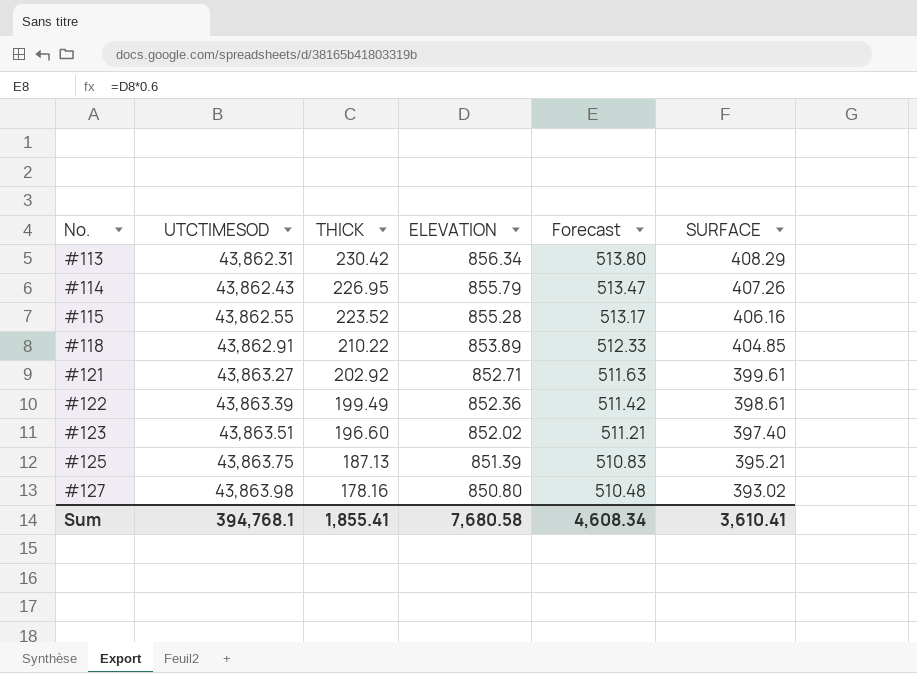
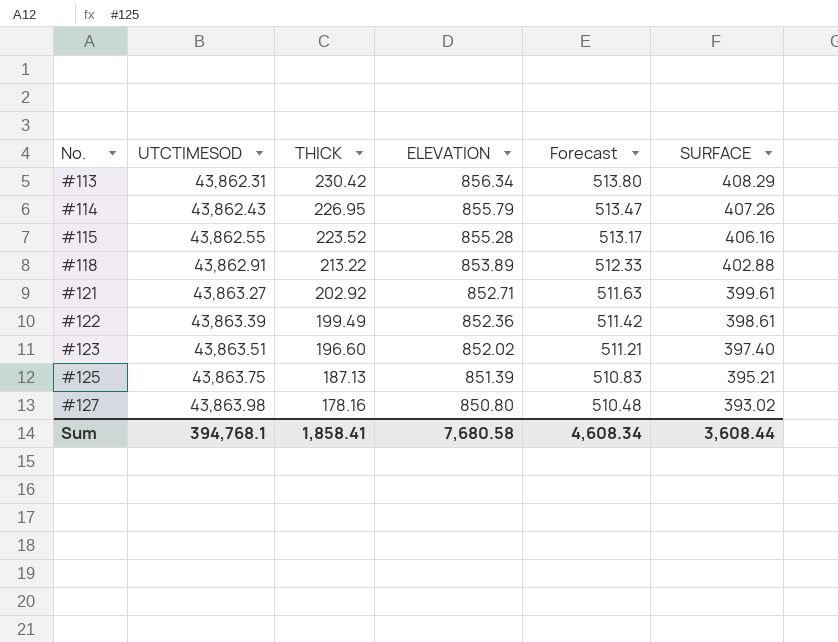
#118 | THICK: 210.22 -> 213.22
#118 | SURFACE: 404.85 -> 402.88
Sum | THICK: 1,855.41 -> 1,858.41
Sum | SURFACE: 3,610.41 -> 3,608.44

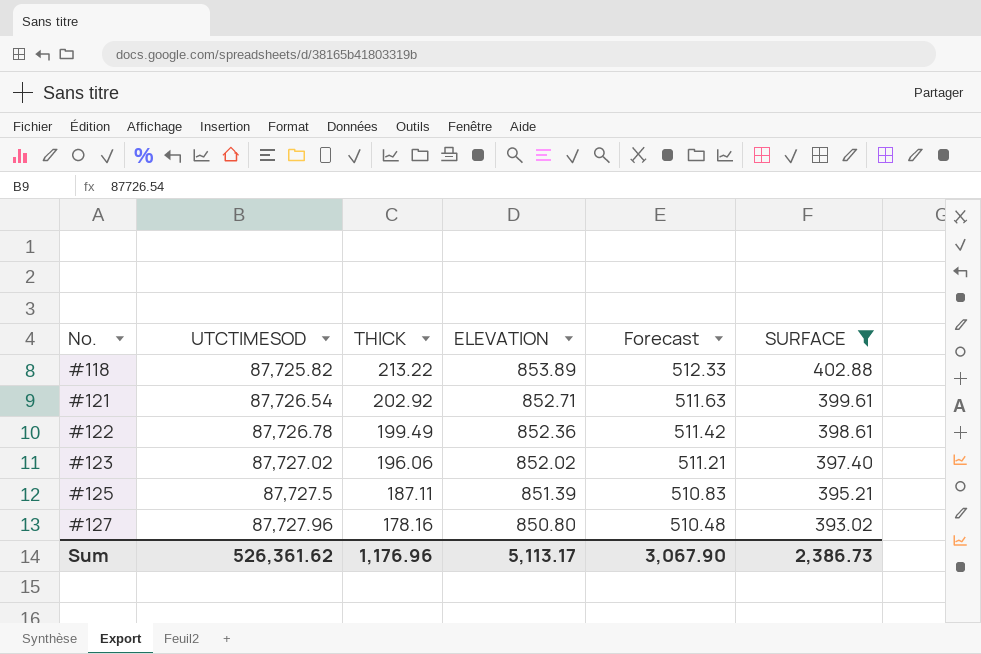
filter: none -> SURFACE <= 402.88
#118 | UTCTIMESOD: 43,862.91 -> 87,725.82
#121 | UTCTIMESOD: 43,863.27 -> 87,726.54
#122 | UTCTIMESOD: 43,863.39 -> 87,726.78
#123 | UTCTIMESOD: 43,863.51 -> 87,727.02
#123 | THICK: 196.60 -> 196.06
#125 | UTCTIMESOD: 43,863.75 -> 87,727.5
#125 | THICK: 187.13 -> 187.11
#127 | UTCTIMESOD: 43,863.98 -> 87,727.96
Sum | UTCTIMESOD: 394,768.1 -> 526,361.62
Sum | THICK: 1,858.41 -> 1,176.96
Sum | ELEVATION: 7,680.58 -> 5,113.17
Sum | Forecast: 4,608.34 -> 3,067.90
Sum | SURFACE: 3,608.44 -> 2,386.73

